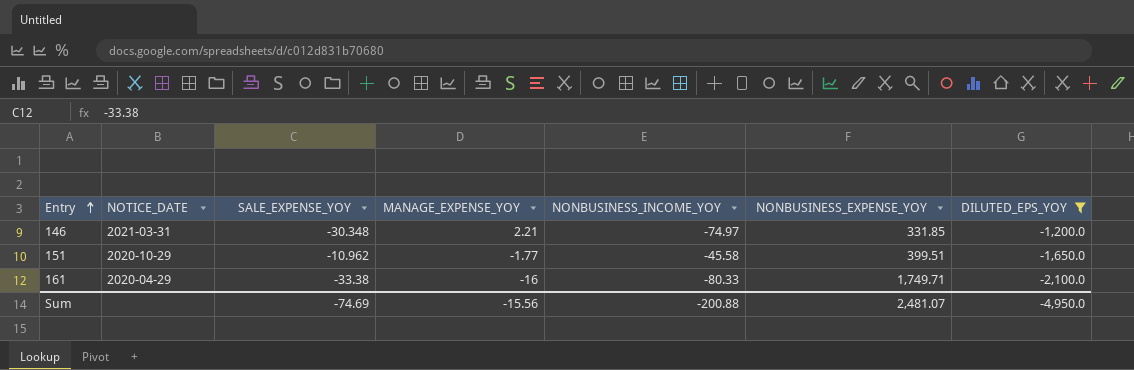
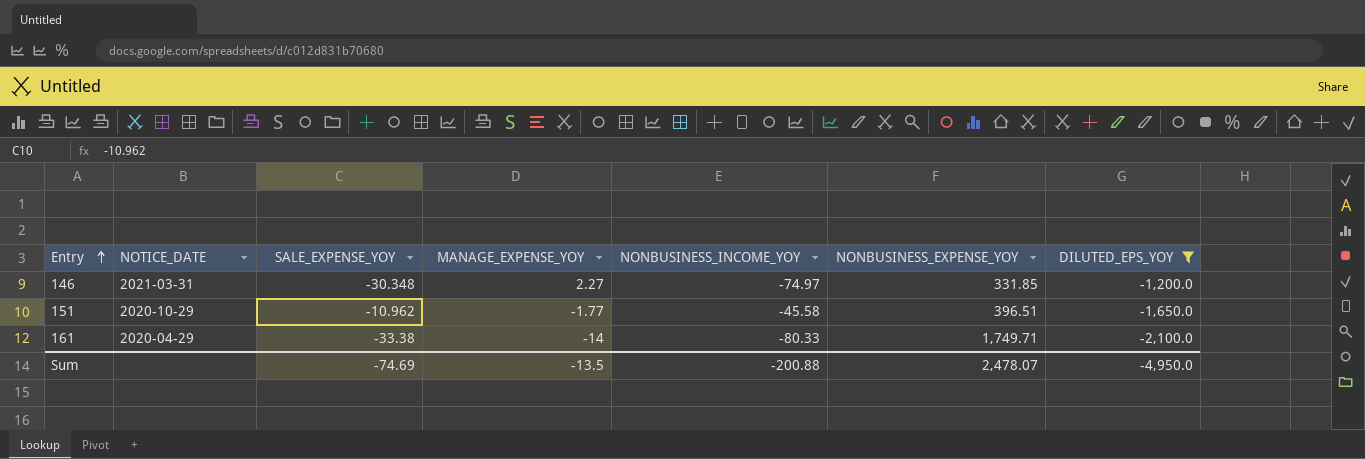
146 | MANAGE_EXPENSE_YOY: 2.21 -> 2.27
151 | NONBUSINESS_EXPENSE_YOY: 399.51 -> 396.51
161 | MANAGE_EXPENSE_YOY: -16 -> -14
Sum | MANAGE_EXPENSE_YOY: -15.56 -> -13.5
Sum | NONBUSINESS_EXPENSE_YOY: 2,481.07 -> 2,478.07

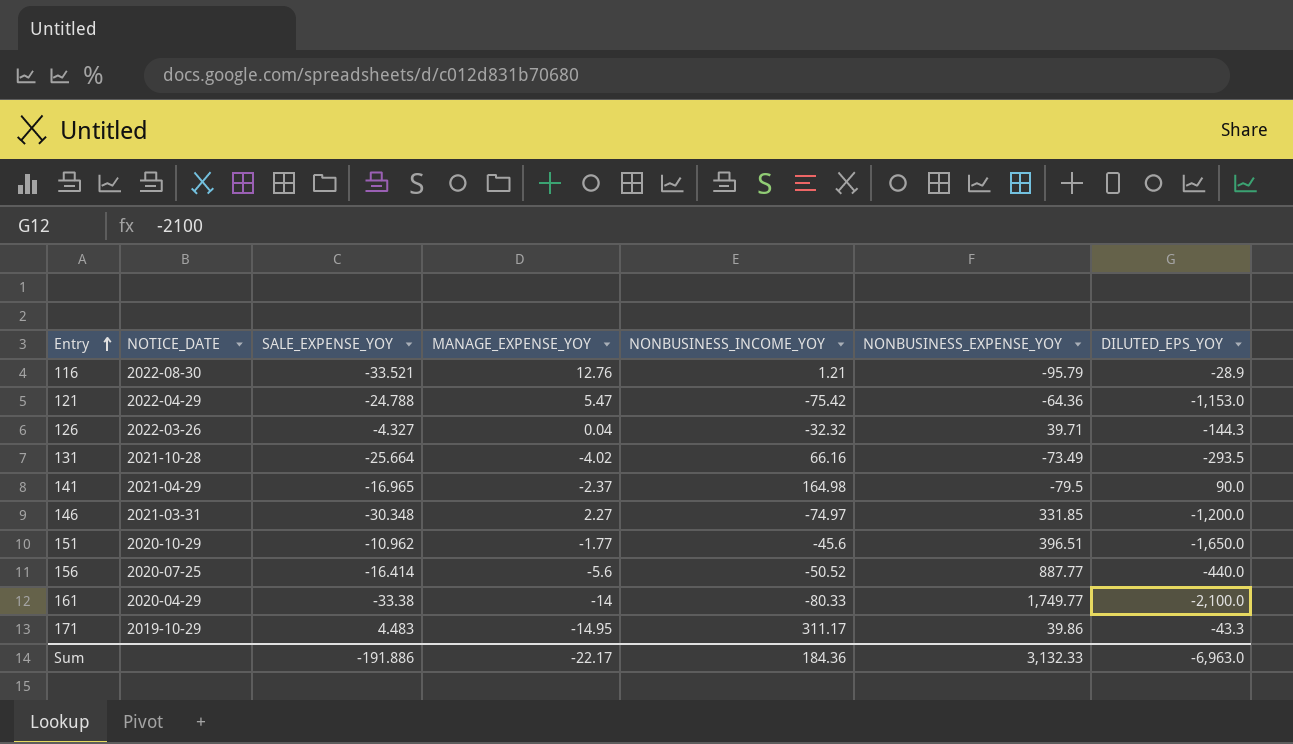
filter: DILUTED_EPS_YOY <= -1,200.0 -> none
151 | NONBUSINESS_INCOME_YOY: -45.58 -> -45.6
161 | NONBUSINESS_EXPENSE_YOY: 1,749.71 -> 1,749.77
Sum | SALE_EXPENSE_YOY: -74.69 -> -191.886
Sum | MANAGE_EXPENSE_YOY: -13.5 -> -22.17
Sum | NONBUSINESS_INCOME_YOY: -200.88 -> 184.36
Sum | NONBUSINESS_EXPENSE_YOY: 2,478.07 -> 3,132.33
Sum | DILUTED_EPS_YOY: -4,950.0 -> -6,963.0

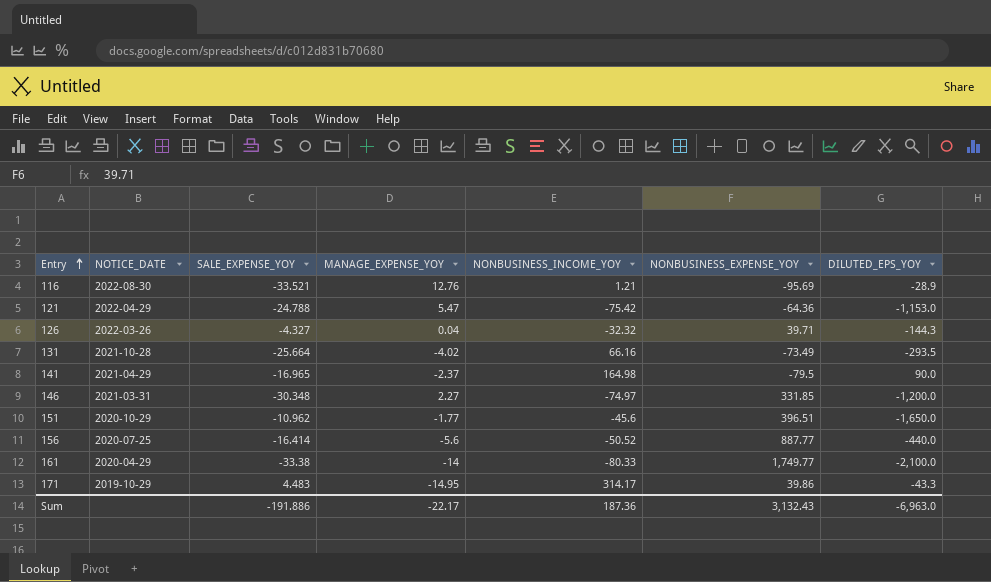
116 | NONBUSINESS_EXPENSE_YOY: -95.79 -> -95.69
171 | NONBUSINESS_INCOME_YOY: 311.17 -> 314.17
Sum | NONBUSINESS_INCOME_YOY: 184.36 -> 187.36
Sum | NONBUSINESS_EXPENSE_YOY: 3,132.33 -> 3,132.43

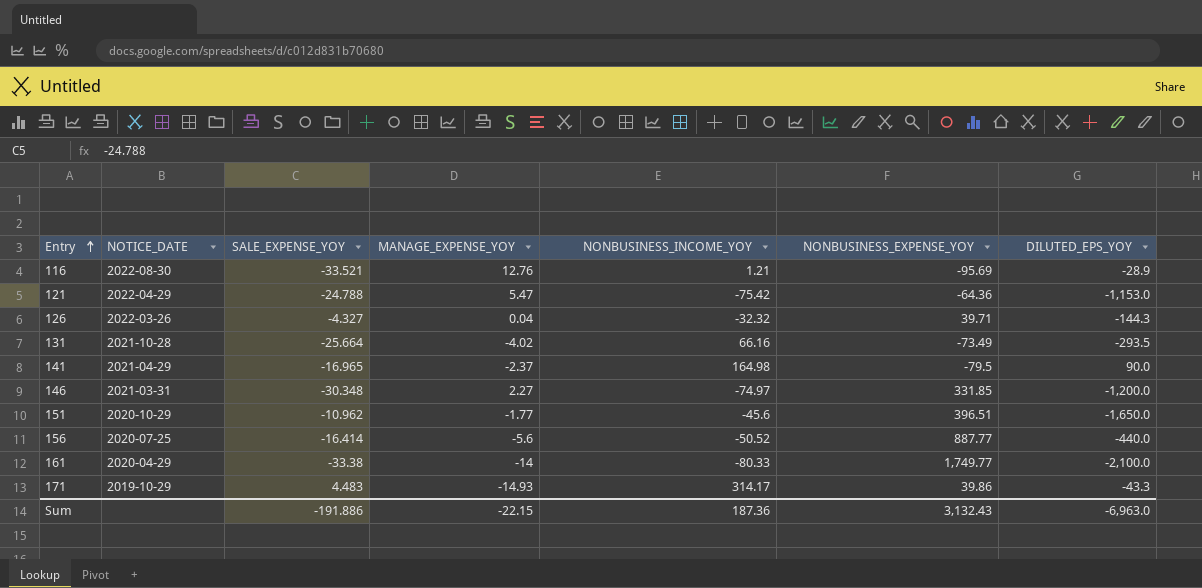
171 | MANAGE_EXPENSE_YOY: -14.95 -> -14.93
Sum | MANAGE_EXPENSE_YOY: -22.17 -> -22.15

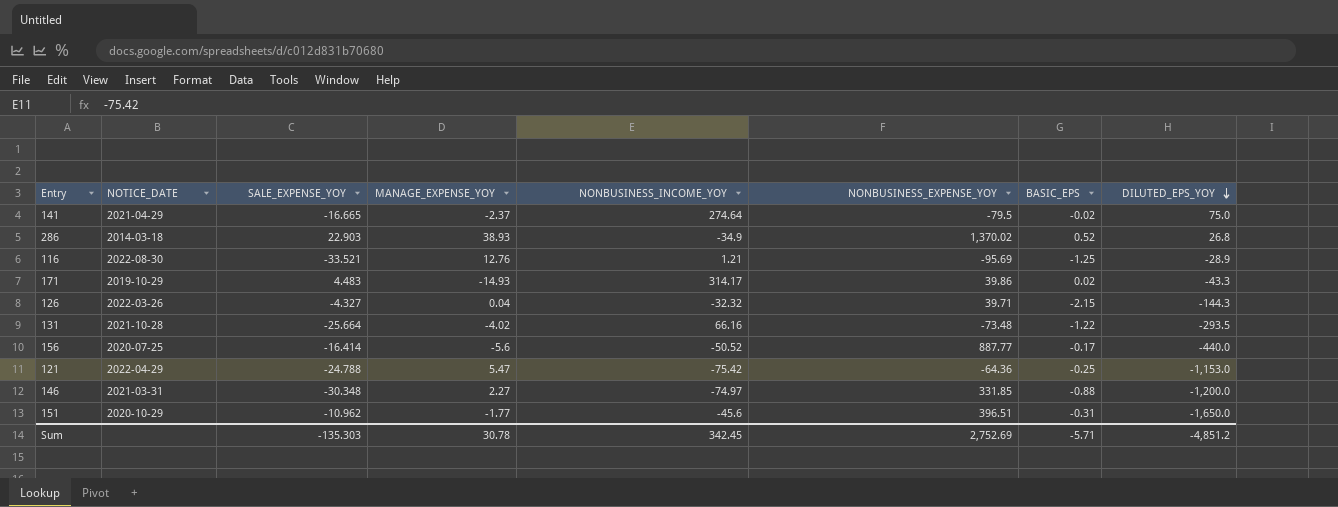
row order: Entry ascending -> DILUTED_EPS_YOY descending
column BASIC_EPS | position: none -> 7
row 161: 2020-04-29 | -33.38 | -14 | -80.33 | 1,749.77 | -2,100.0 -> none
141 | SALE_EXPENSE_YOY: -16.965 -> -16.665
141 | NONBUSINESS_INCOME_YOY: 164.98 -> 274.64
141 | DILUTED_EPS_YOY: 90.0 -> 75.0
row 286: none -> 2014-03-18 | 22.903 | 38.93 | -34.9 | 1,370.02 | 0.52 | 26.8
131 | NONBUSINESS_EXPENSE_YOY: -73.49 -> -73.48
Sum | SALE_EXPENSE_YOY: -191.886 -> -135.303
Sum | MANAGE_EXPENSE_YOY: -22.15 -> 30.78
Sum | NONBUSINESS_INCOME_YOY: 187.36 -> 342.45
Sum | NONBUSINESS_EXPENSE_YOY: 3,132.43 -> 2,752.69
Sum | DILUTED_EPS_YOY: -6,963.0 -> -4,851.2

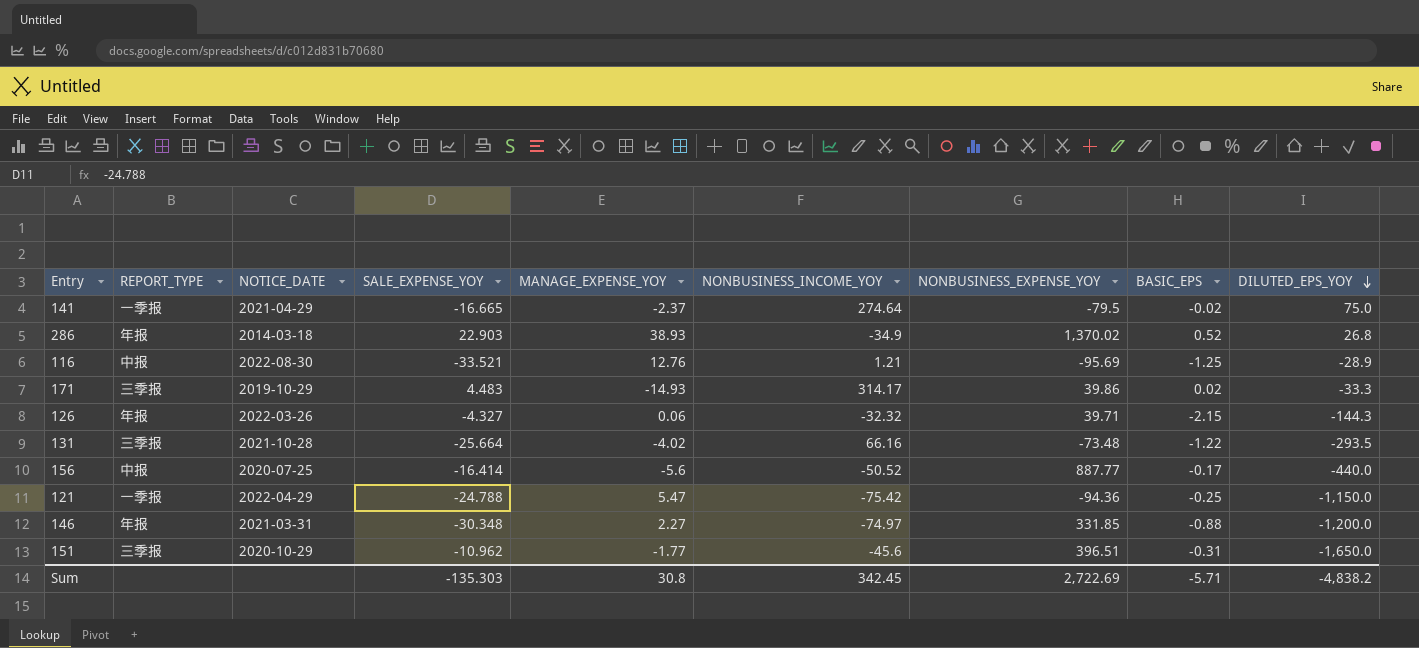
column REPORT_TYPE | position: none -> 2
171 | DILUTED_EPS_YOY: -43.3 -> -33.3
126 | MANAGE_EXPENSE_YOY: 0.04 -> 0.06
121 | NONBUSINESS_EXPENSE_YOY: -64.36 -> -94.36
121 | DILUTED_EPS_YOY: -1,153.0 -> -1,150.0
Sum | MANAGE_EXPENSE_YOY: 30.78 -> 30.8
Sum | NONBUSINESS_EXPENSE_YOY: 2,752.69 -> 2,722.69
Sum | DILUTED_EPS_YOY: -4,851.2 -> -4,838.2

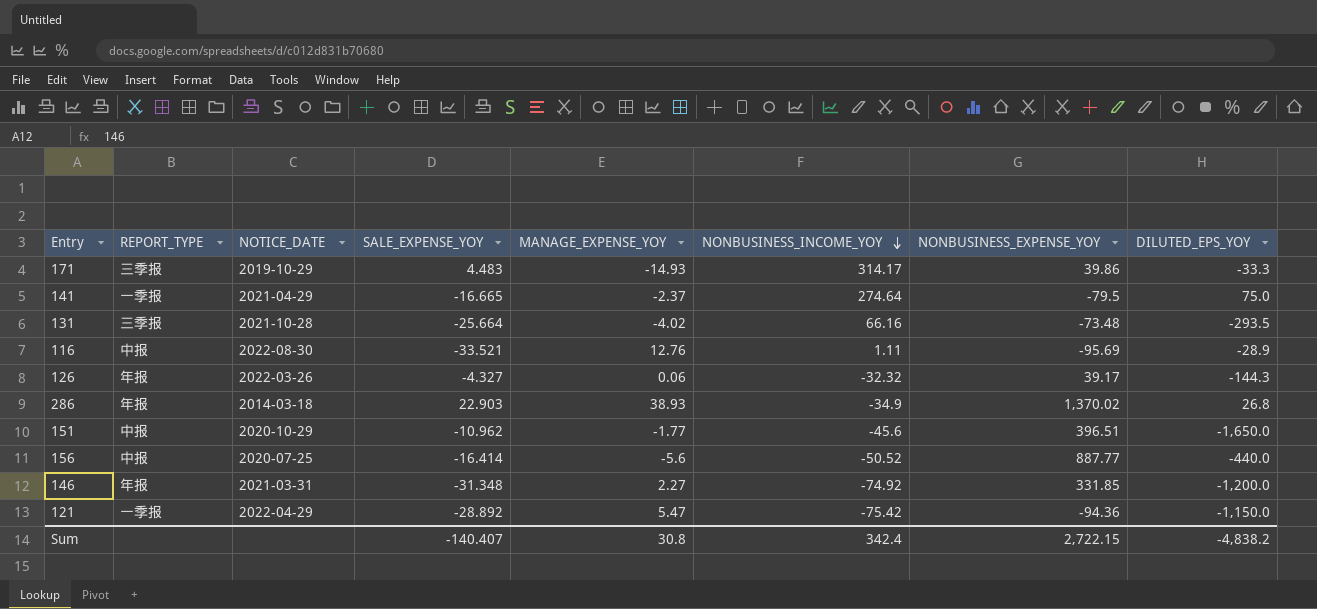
row order: DILUTED_EPS_YOY descending -> NONBUSINESS_INCOME_YOY descending
column BASIC_EPS | position: 8 -> none
116 | NONBUSINESS_INCOME_YOY: 1.21 -> 1.11
126 | NONBUSINESS_EXPENSE_YOY: 39.71 -> 39.17
151 | REPORT_TYPE: 三季报 -> 中报
146 | SALE_EXPENSE_YOY: -30.348 -> -31.348
146 | NONBUSINESS_INCOME_YOY: -74.97 -> -74.92
121 | SALE_EXPENSE_YOY: -24.788 -> -28.892
Sum | SALE_EXPENSE_YOY: -135.303 -> -140.407
Sum | NONBUSINESS_INCOME_YOY: 342.45 -> 342.4
Sum | NONBUSINESS_EXPENSE_YOY: 2,722.69 -> 2,722.15

